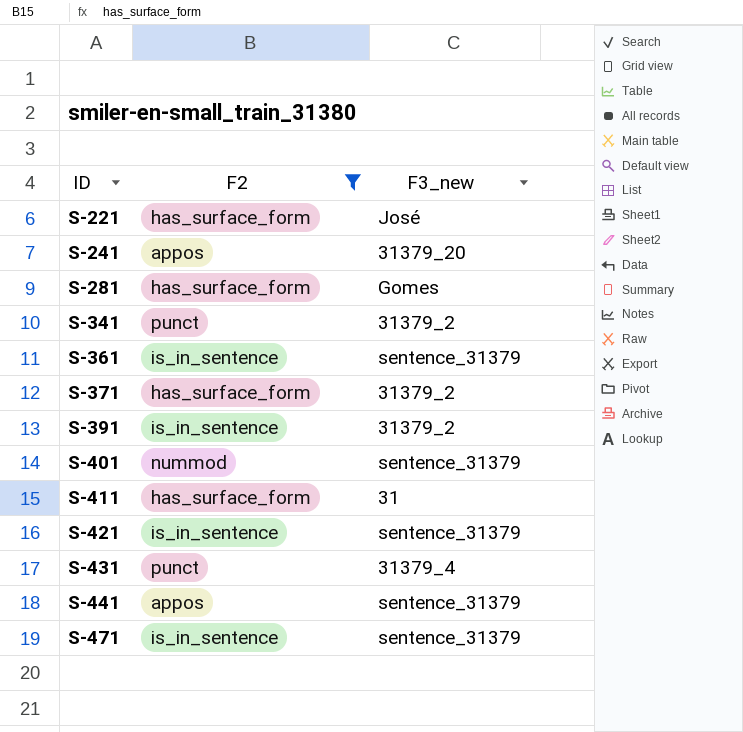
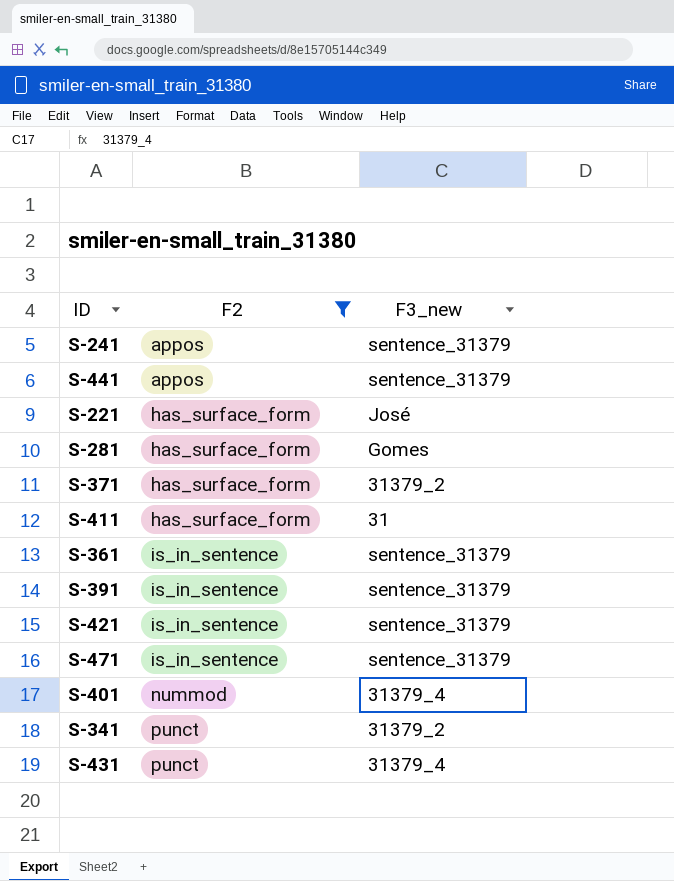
row order: ID ascending -> F2 ascending
S-241 | F3_new: 31379_20 -> sentence_31379
S-391 | F3_new: 31379_2 -> sentence_31379
S-401 | F3_new: sentence_31379 -> 31379_4

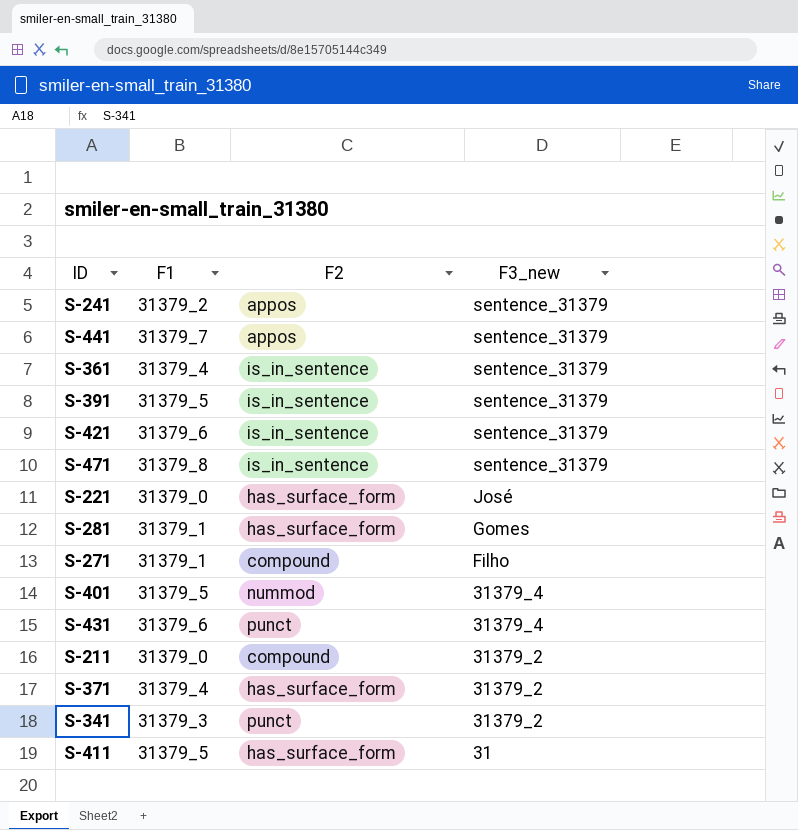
filter: F2 != compound -> none
row order: F2 ascending -> F3_new descending
column F1 | position: none -> 2

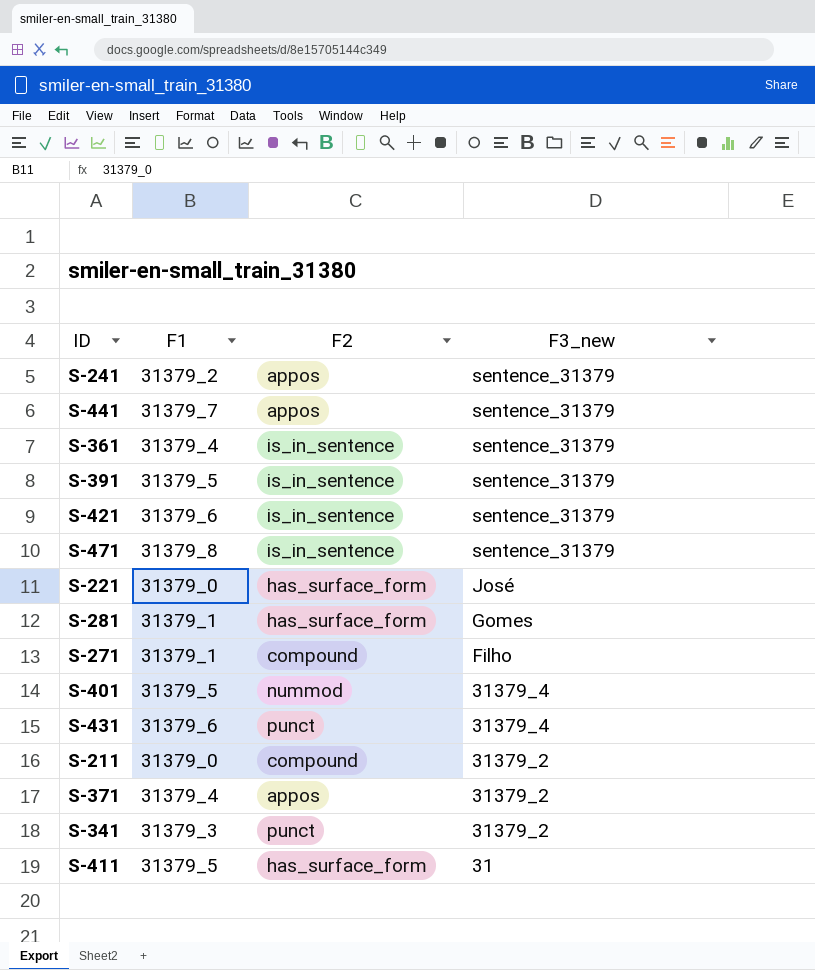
S-371 | F2: has_surface_form -> appos

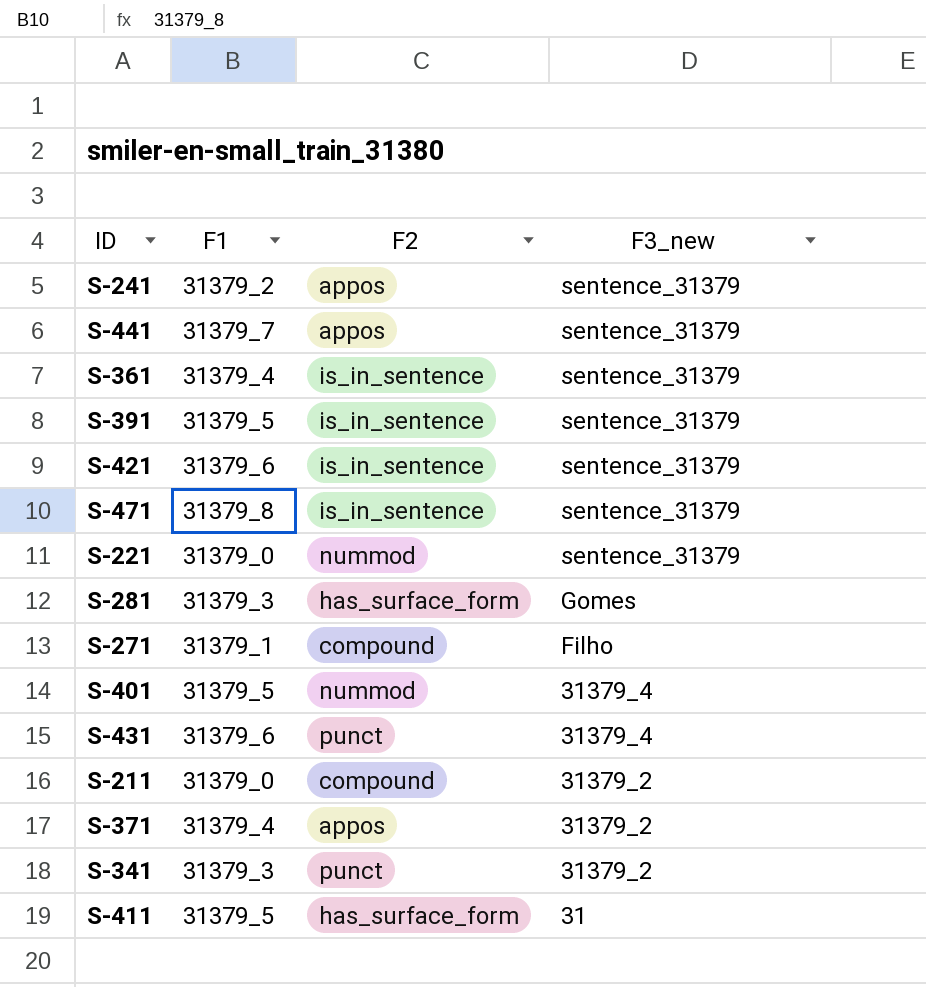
S-221 | F2: has_surface_form -> nummod
S-221 | F3_new: José -> sentence_31379
S-281 | F1: 31379_1 -> 31379_3

